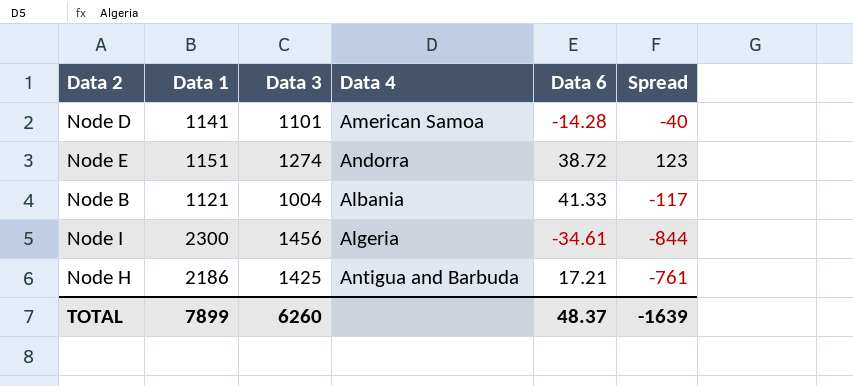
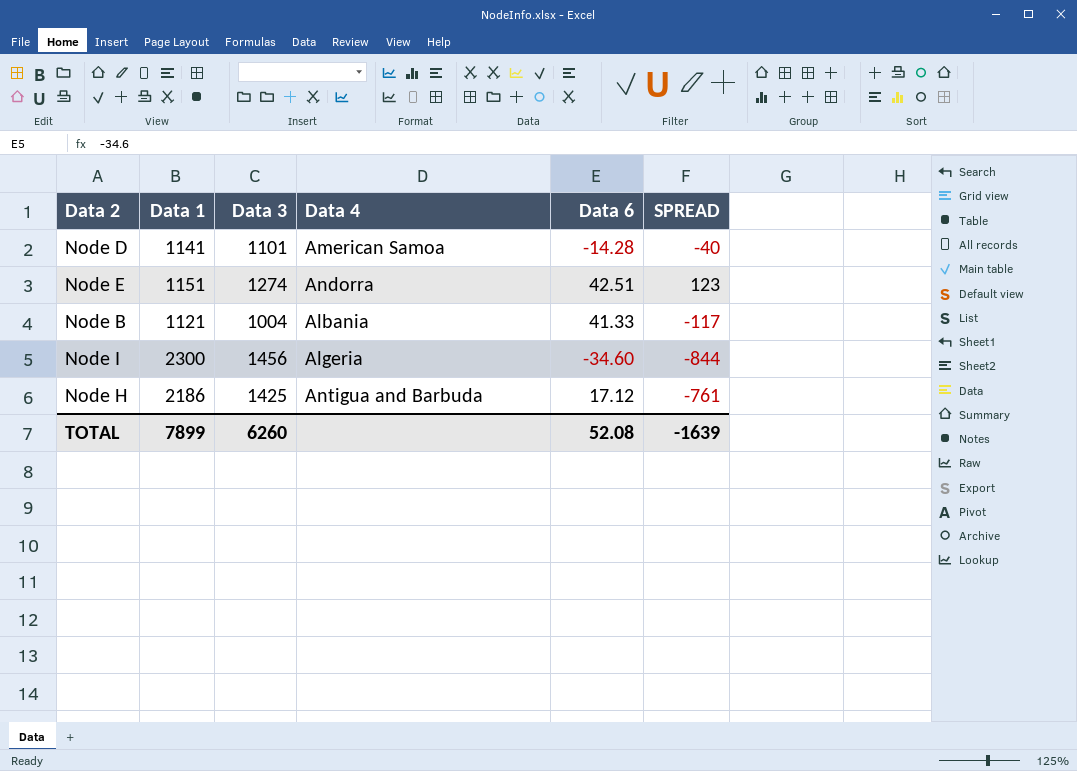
column name: Spread -> SPREAD
Node E | Data 6: 38.72 -> 42.51
Node I | Data 6: -34.61 -> -34.60
Node H | Data 6: 17.21 -> 17.12
TOTAL | Data 6: 48.37 -> 52.08

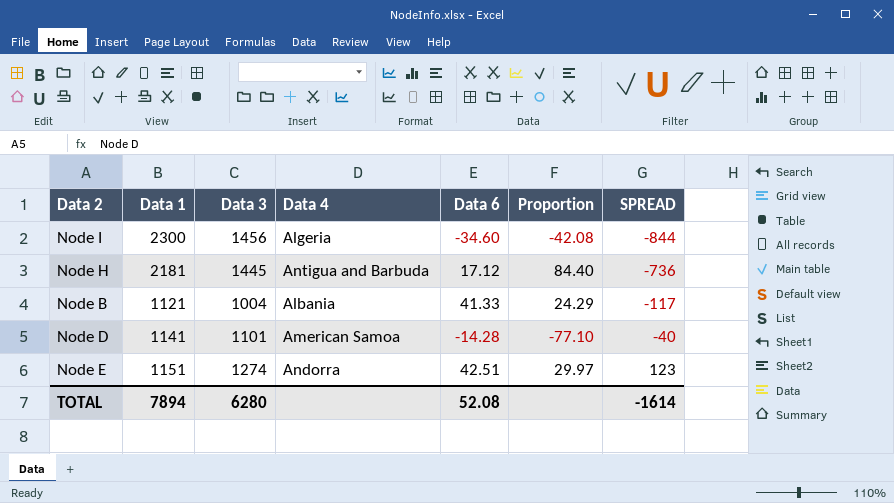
row order: none -> SPREAD ascending
column Proportion | formula: none -> [Data 3] / [Data 6]
Node H | Data 1: 2186 -> 2181
Node H | Data 3: 1425 -> 1445
Node H | SPREAD: -761 -> -736
TOTAL | Data 1: 7899 -> 7894
TOTAL | Data 3: 6260 -> 6280
TOTAL | SPREAD: -1639 -> -1614

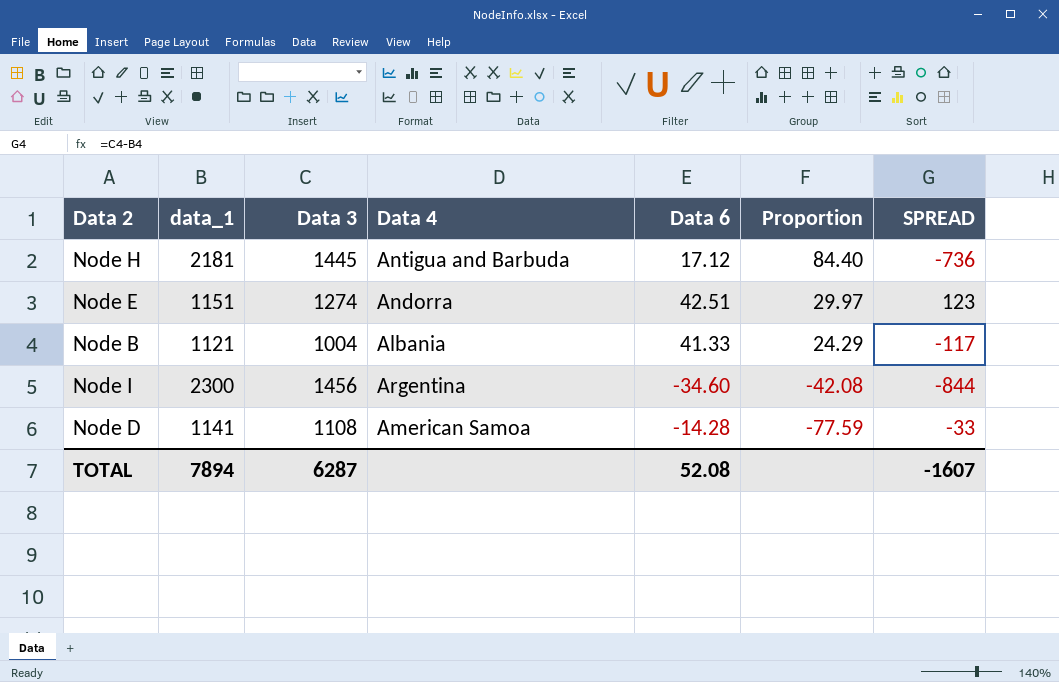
row order: SPREAD ascending -> Proportion descending
column name: Data 1 -> data_1
Node I | Data 4: Algeria -> Argentina
Node D | Data 3: 1101 -> 1108
Node D | Proportion: -77.10 -> -77.59
Node D | SPREAD: -40 -> -33
TOTAL | Data 3: 6280 -> 6287
TOTAL | SPREAD: -1614 -> -1607

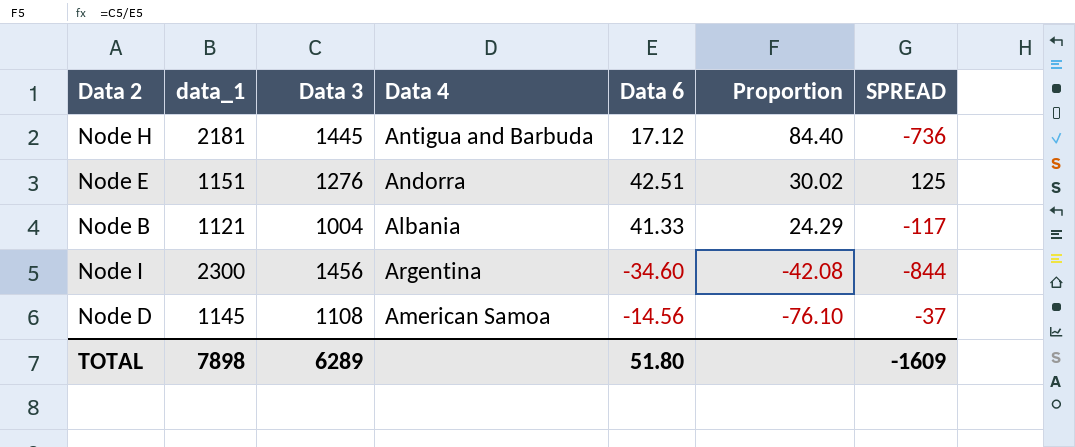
Node E | Data 3: 1274 -> 1276
Node E | Proportion: 29.97 -> 30.02
Node E | SPREAD: 123 -> 125
Node D | data_1: 1141 -> 1145
Node D | Data 6: -14.28 -> -14.56
Node D | Proportion: -77.59 -> -76.10
Node D | SPREAD: -33 -> -37
TOTAL | data_1: 7894 -> 7898
TOTAL | Data 3: 6287 -> 6289
TOTAL | Data 6: 52.08 -> 51.80
TOTAL | SPREAD: -1607 -> -1609

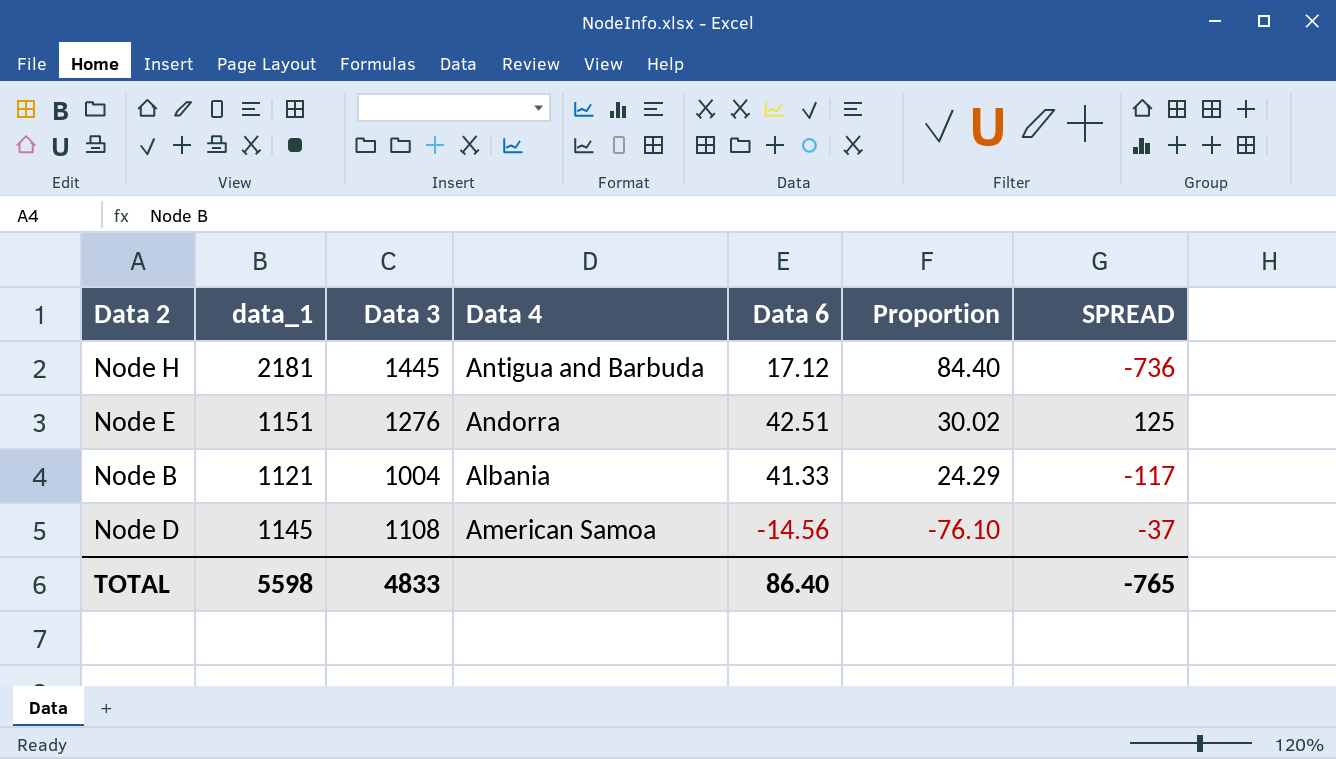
row Node I: 2300 | 1456 | Argentina | -34.60 | -42.08 | -844 -> none
TOTAL | data_1: 7898 -> 5598
TOTAL | Data 3: 6289 -> 4833
TOTAL | Data 6: 51.80 -> 86.40
TOTAL | SPREAD: -1609 -> -765

